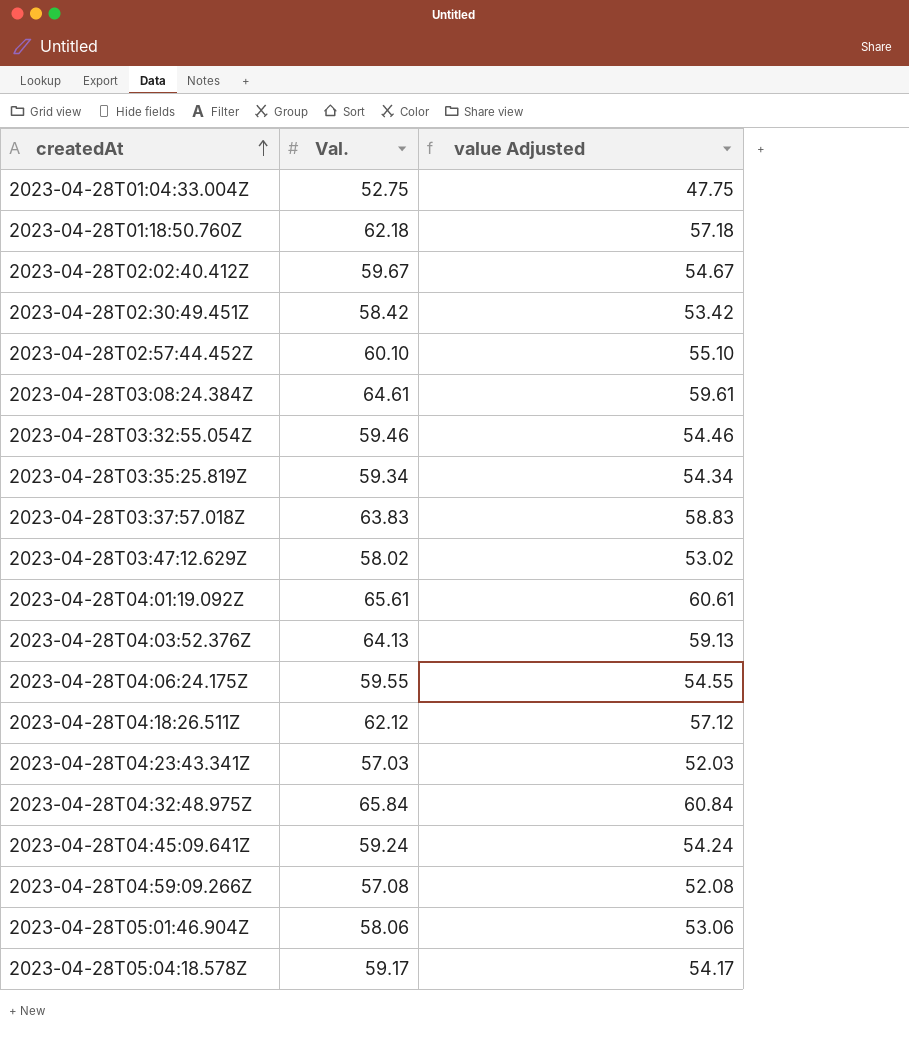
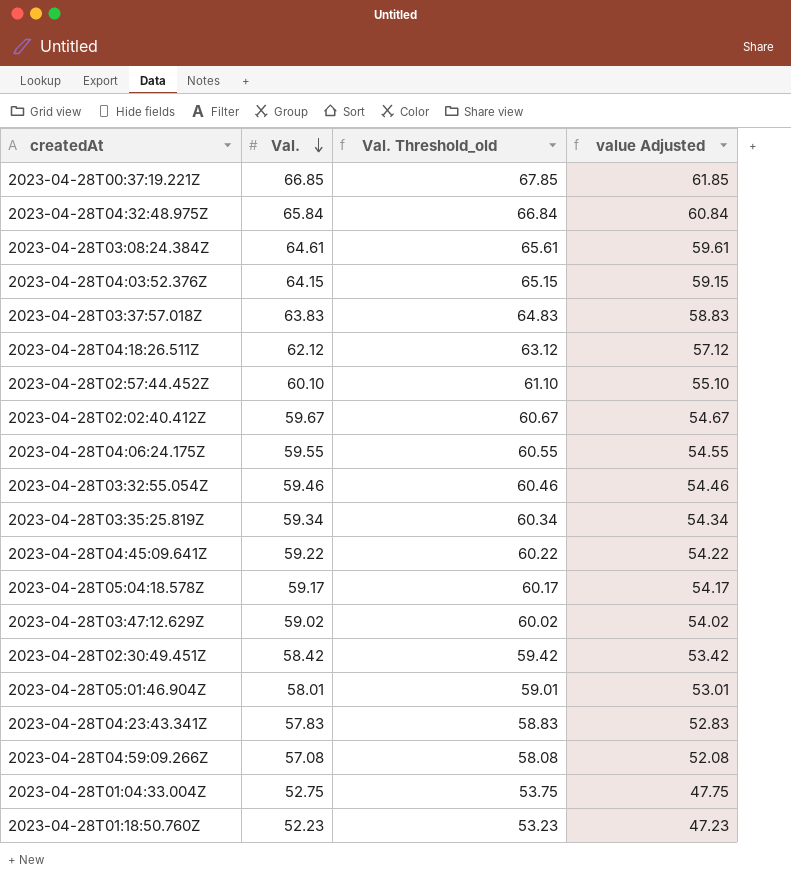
row order: createdAt ascending -> Val. descending
column Val. Threshold_old | formula: none -> [Val.] + 1
row 2023-04-28T04:01:19.092Z: 65.61 | 60.61 -> none
row 2023-04-28T00:37:19.221Z: none -> 66.85 | 67.85 | 61.85
2023-04-28T04:03:52.376Z | Val.: 64.13 -> 64.15
2023-04-28T04:03:52.376Z | value Adjusted: 59.13 -> 59.15
2023-04-28T04:45:09.641Z | Val.: 59.24 -> 59.22
2023-04-28T04:45:09.641Z | value Adjusted: 54.24 -> 54.22
2023-04-28T03:47:12.629Z | Val.: 58.02 -> 59.02
2023-04-28T03:47:12.629Z | value Adjusted: 53.02 -> 54.02
2023-04-28T05:01:46.904Z | Val.: 58.06 -> 58.01
2023-04-28T05:01:46.904Z | value Adjusted: 53.06 -> 53.01
2023-04-28T04:23:43.341Z | Val.: 57.03 -> 57.83
2023-04-28T04:23:43.341Z | value Adjusted: 52.03 -> 52.83
2023-04-28T01:18:50.760Z | Val.: 62.18 -> 52.23
2023-04-28T01:18:50.760Z | value Adjusted: 57.18 -> 47.23

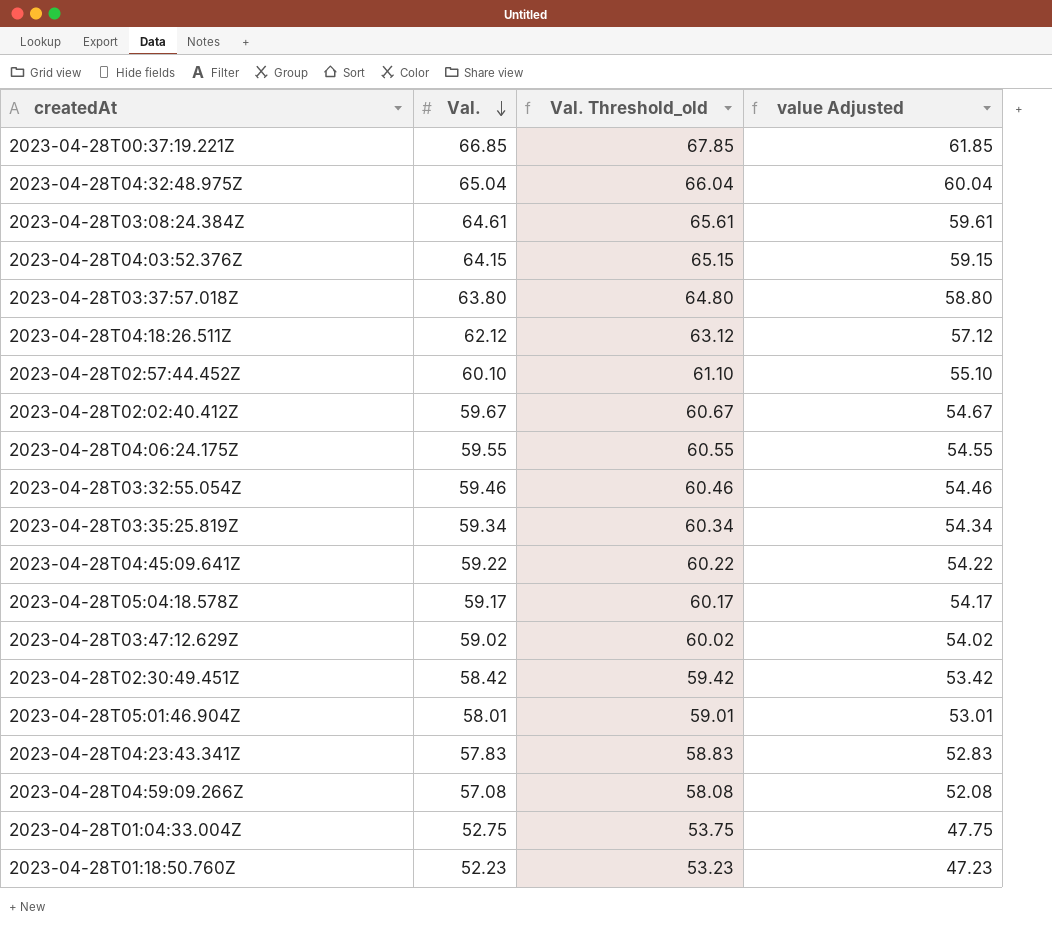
2023-04-28T04:32:48.975Z | Val.: 65.84 -> 65.04
2023-04-28T04:32:48.975Z | Val. Threshold_old: 66.84 -> 66.04
2023-04-28T04:32:48.975Z | value Adjusted: 60.84 -> 60.04
2023-04-28T03:37:57.018Z | Val.: 63.83 -> 63.80
2023-04-28T03:37:57.018Z | Val. Threshold_old: 64.83 -> 64.80
2023-04-28T03:37:57.018Z | value Adjusted: 58.83 -> 58.80

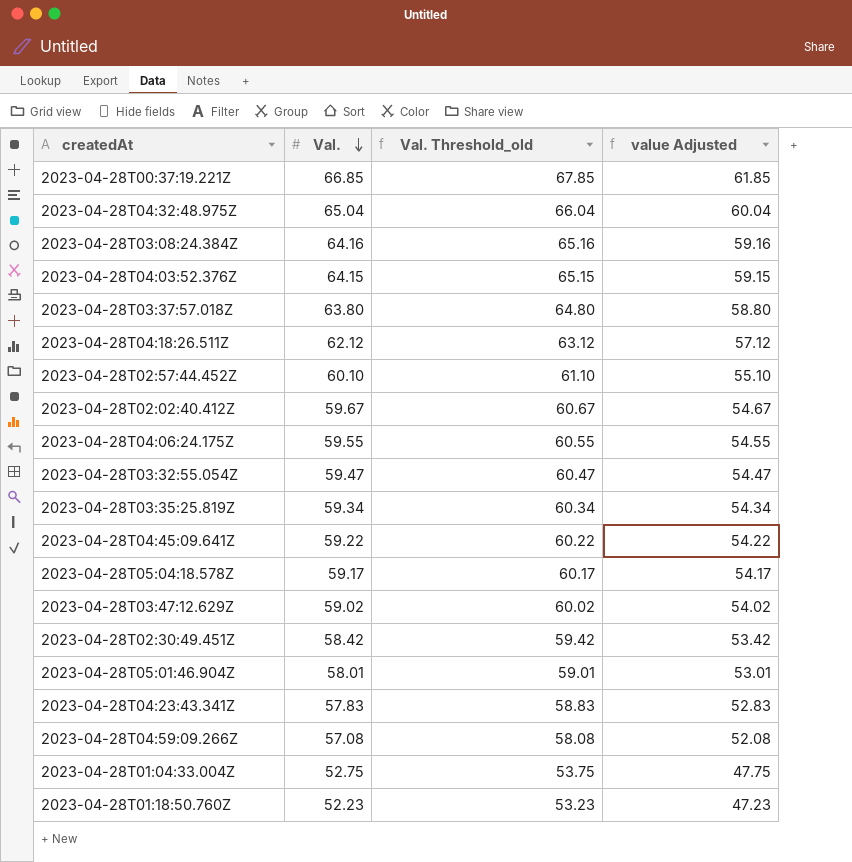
2023-04-28T03:08:24.384Z | Val.: 64.61 -> 64.16
2023-04-28T03:08:24.384Z | Val. Threshold_old: 65.61 -> 65.16
2023-04-28T03:08:24.384Z | value Adjusted: 59.61 -> 59.16
2023-04-28T03:32:55.054Z | Val.: 59.46 -> 59.47
2023-04-28T03:32:55.054Z | Val. Threshold_old: 60.46 -> 60.47
2023-04-28T03:32:55.054Z | value Adjusted: 54.46 -> 54.47

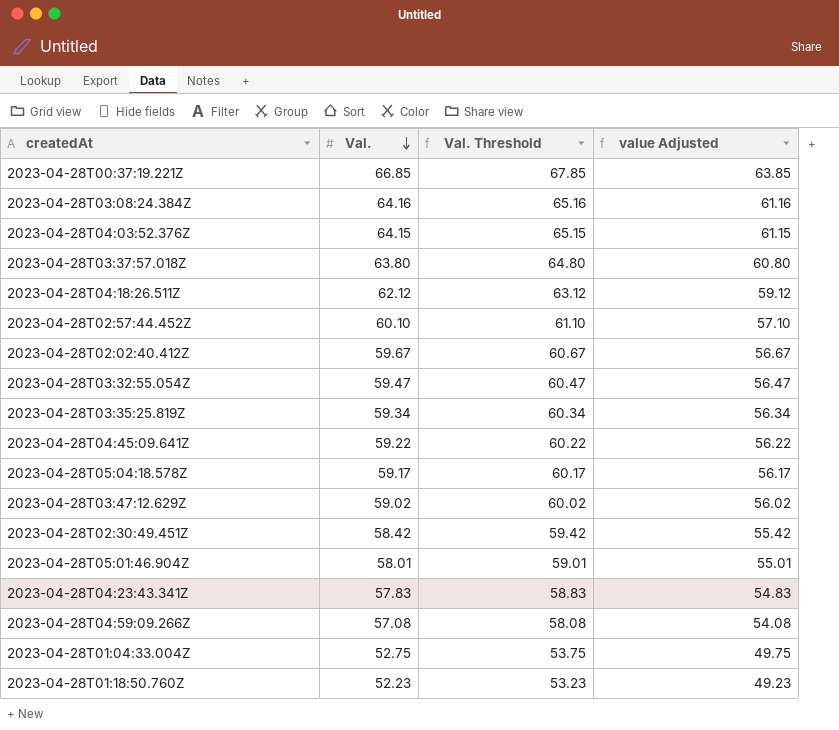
column name: Val. Threshold_old -> Val. Threshold
column value Adjusted | formula: [Val.] - 5 -> [Val.] - 3
row 2023-04-28T04:32:48.975Z: 65.04 | 66.04 | 60.04 -> none
row 2023-04-28T04:06:24.175Z: 59.55 | 60.55 | 54.55 -> none

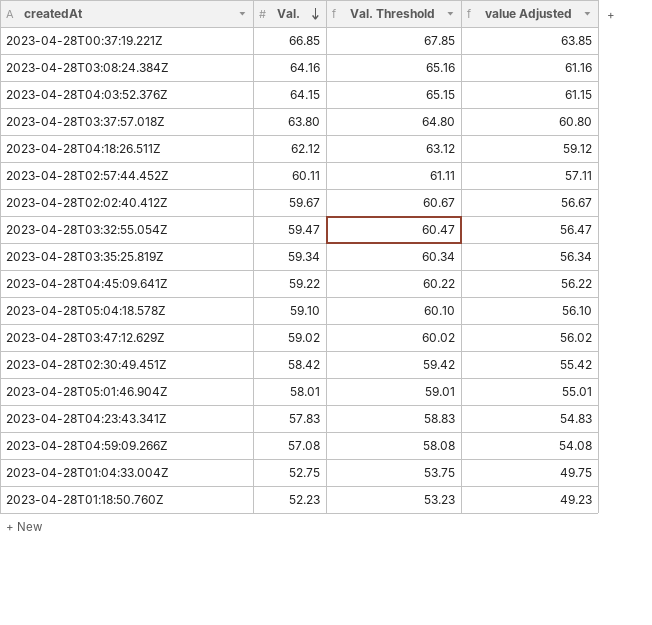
2023-04-28T02:57:44.452Z | Val.: 60.10 -> 60.11
2023-04-28T02:57:44.452Z | Val. Threshold: 61.10 -> 61.11
2023-04-28T02:57:44.452Z | value Adjusted: 57.10 -> 57.11
2023-04-28T05:04:18.578Z | Val.: 59.17 -> 59.10
2023-04-28T05:04:18.578Z | Val. Threshold: 60.17 -> 60.10
2023-04-28T05:04:18.578Z | value Adjusted: 56.17 -> 56.10

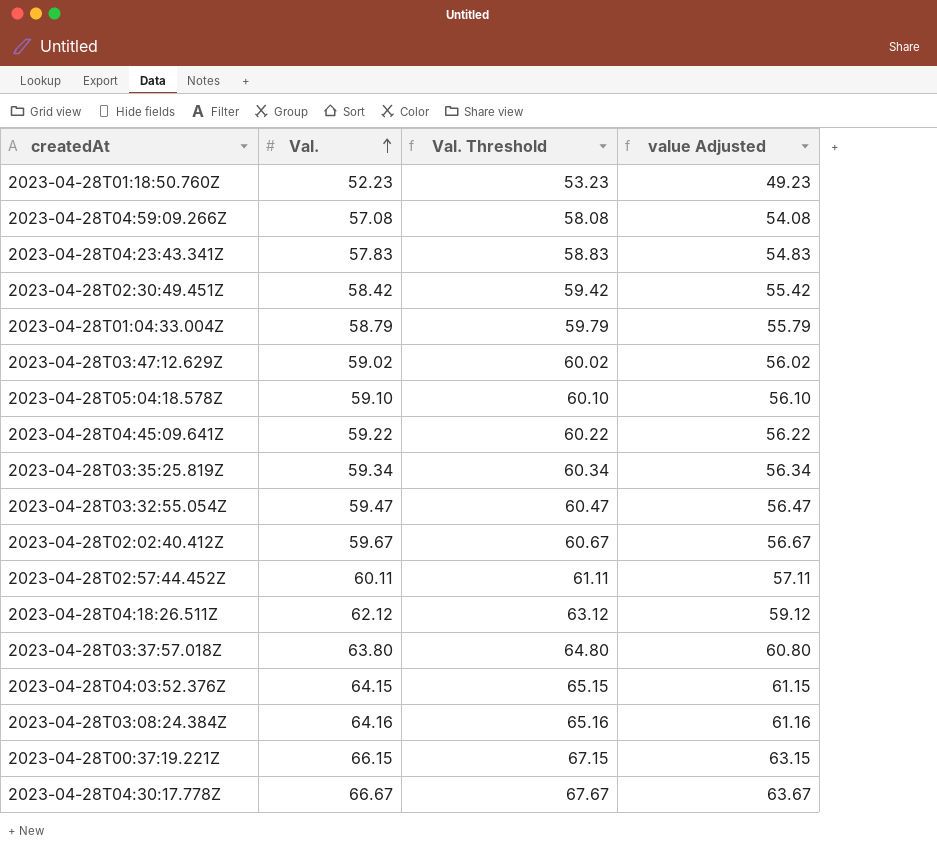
row order: Val. descending -> Val. ascending
row 2023-04-28T05:01:46.904Z: 58.01 | 59.01 | 55.01 -> none
2023-04-28T01:04:33.004Z | Val.: 52.75 -> 58.79
2023-04-28T01:04:33.004Z | Val. Threshold: 53.75 -> 59.79
2023-04-28T01:04:33.004Z | value Adjusted: 49.75 -> 55.79
2023-04-28T00:37:19.221Z | Val.: 66.85 -> 66.15
2023-04-28T00:37:19.221Z | Val. Threshold: 67.85 -> 67.15
2023-04-28T00:37:19.221Z | value Adjusted: 63.85 -> 63.15
row 2023-04-28T04:30:17.778Z: none -> 66.67 | 67.67 | 63.67

